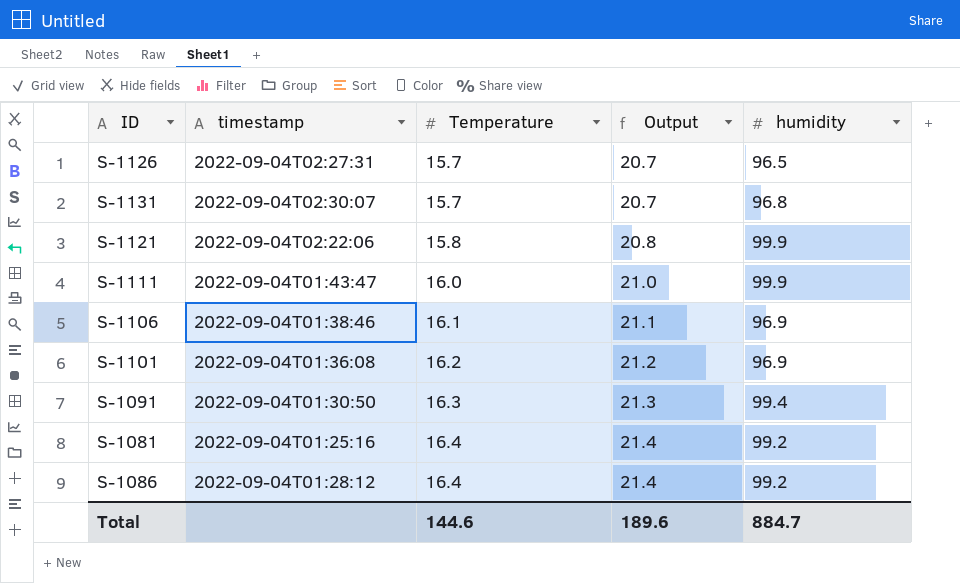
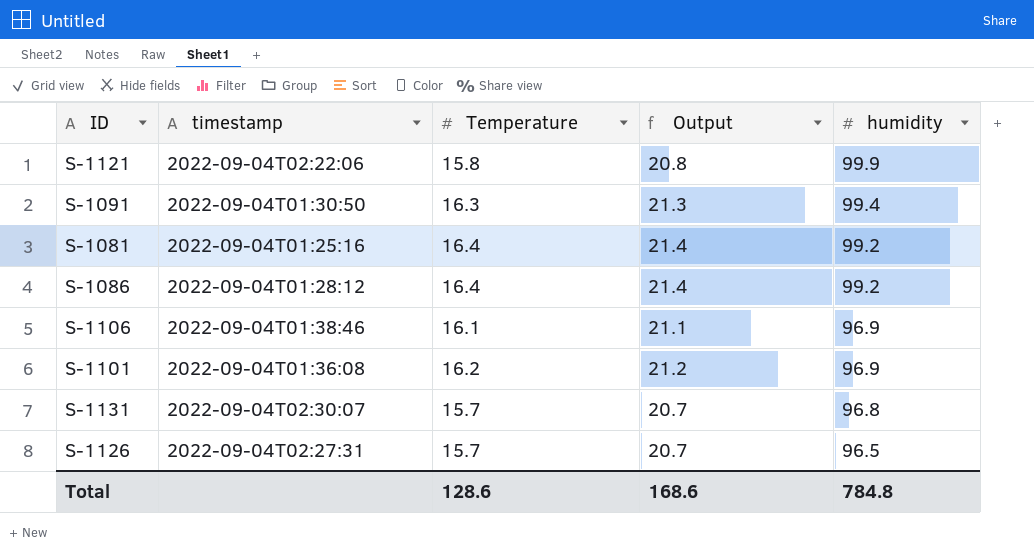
row order: Temperature ascending -> humidity descending
row S-1111: 2022-09-04T01:43:47 | 16.0 | 21.0 | 99.9 -> none
Total | Temperature: 144.6 -> 128.6
Total | Output: 189.6 -> 168.6
Total | humidity: 884.7 -> 784.8

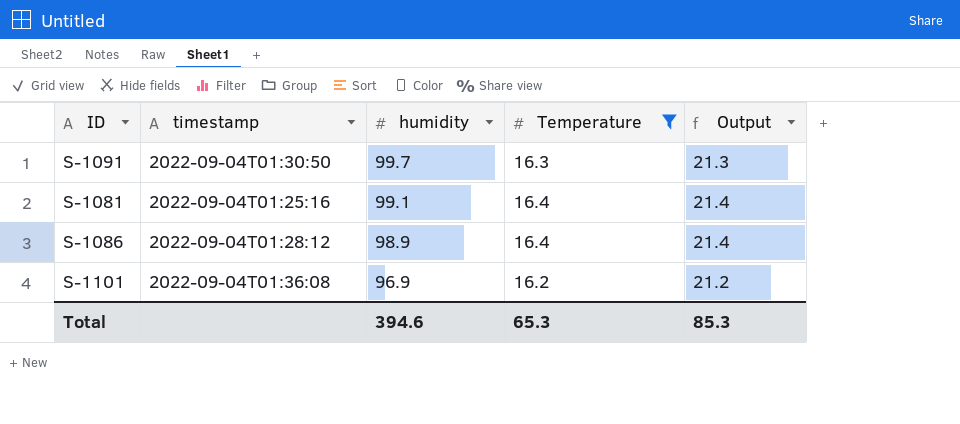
filter: none -> Temperature >= 16.2
column humidity | position: 5 -> 3
S-1091 | humidity: 99.4 -> 99.7
S-1081 | humidity: 99.2 -> 99.1
S-1086 | humidity: 99.2 -> 98.9
Total | humidity: 784.8 -> 394.6
Total | Temperature: 128.6 -> 65.3
Total | Output: 168.6 -> 85.3

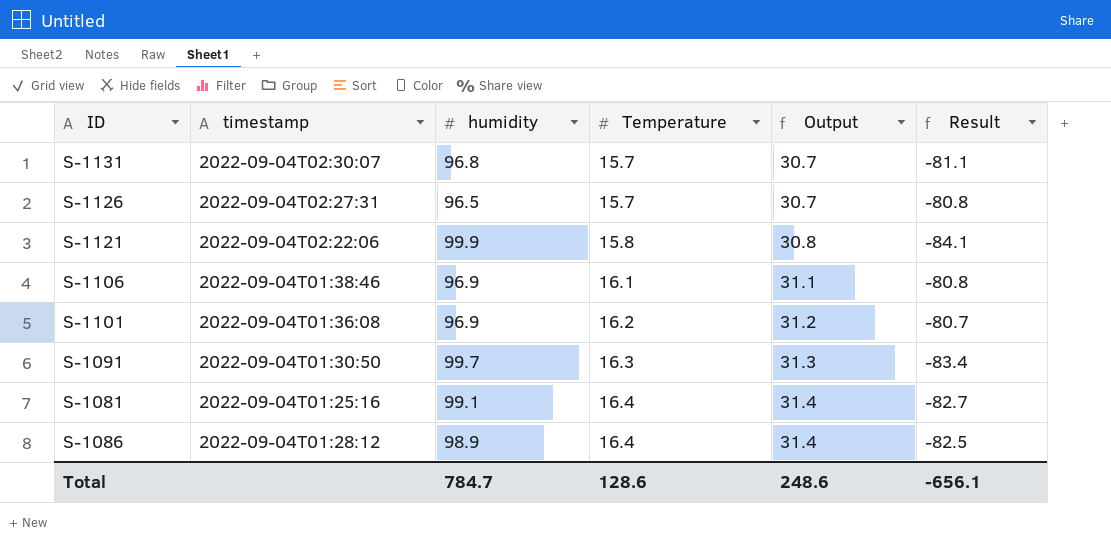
filter: Temperature >= 16.2 -> none
row order: humidity descending -> Temperature ascending
column Output | formula: [Temperature] + 5 -> [Temperature] + 15
column Result | formula: none -> [Temperature] - [humidity]
Total | humidity: 394.6 -> 784.7
Total | Temperature: 65.3 -> 128.6
Total | Output: 85.3 -> 248.6

